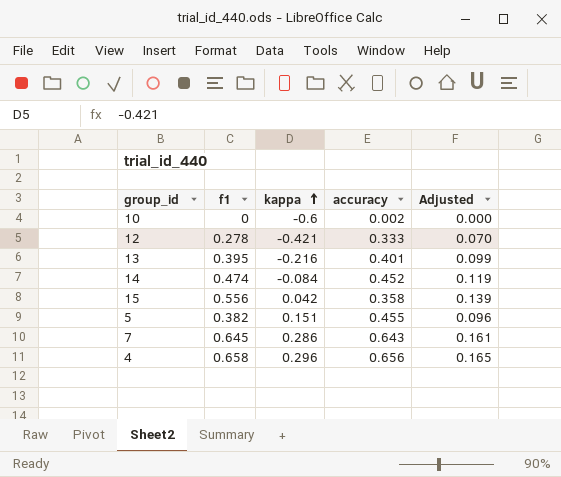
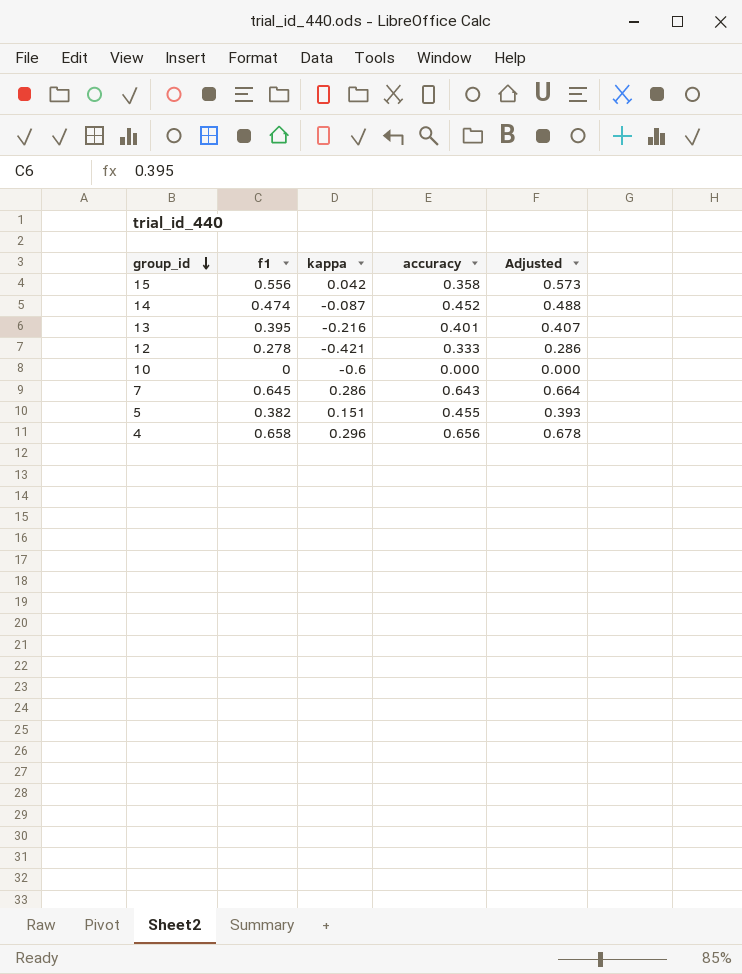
row order: kappa ascending -> group_id descending
column Adjusted | formula: [f1] * 0.25 -> [f1] * 1.03
14 | kappa: -0.084 -> -0.087
10 | accuracy: 0.002 -> 0.000

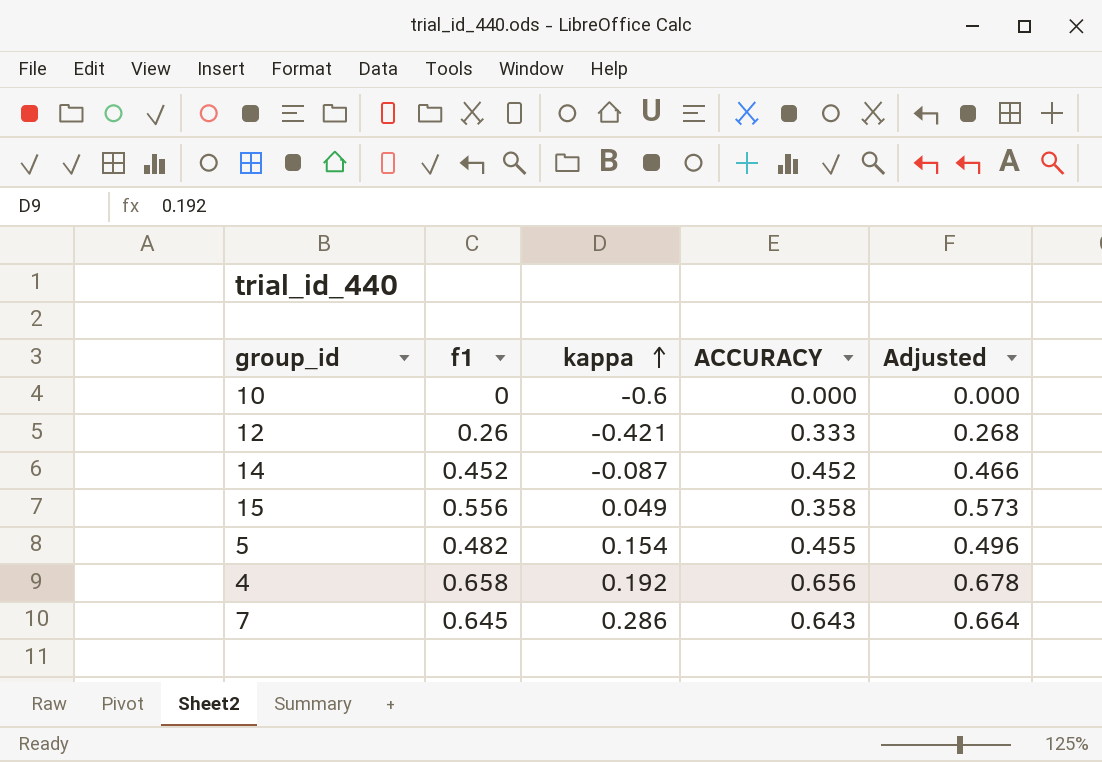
row order: group_id descending -> kappa ascending
column name: accuracy -> ACCURACY
row 13: 0.395 | -0.216 | 0.401 | 0.407 -> none
12 | f1: 0.278 -> 0.26
12 | Adjusted: 0.286 -> 0.268
14 | f1: 0.474 -> 0.452
14 | Adjusted: 0.488 -> 0.466
15 | kappa: 0.042 -> 0.049
5 | f1: 0.382 -> 0.482
5 | kappa: 0.151 -> 0.154
5 | Adjusted: 0.393 -> 0.496
4 | kappa: 0.296 -> 0.192

